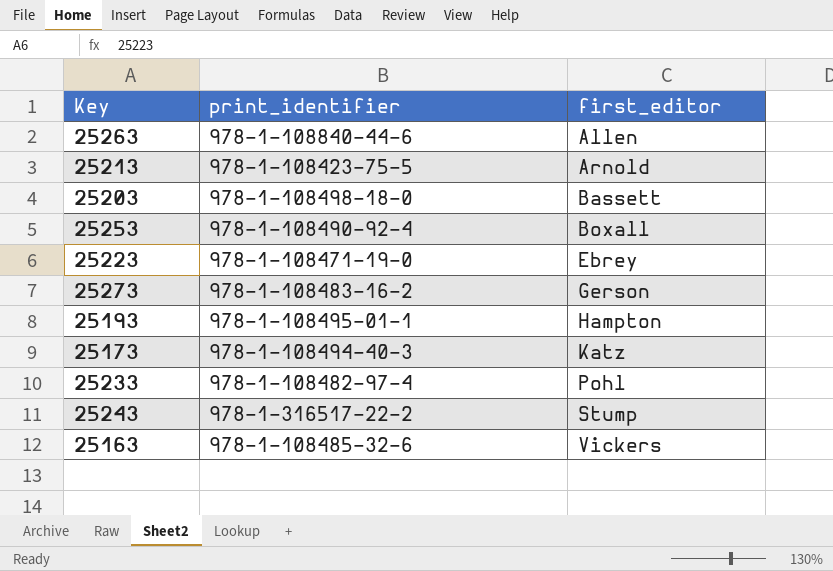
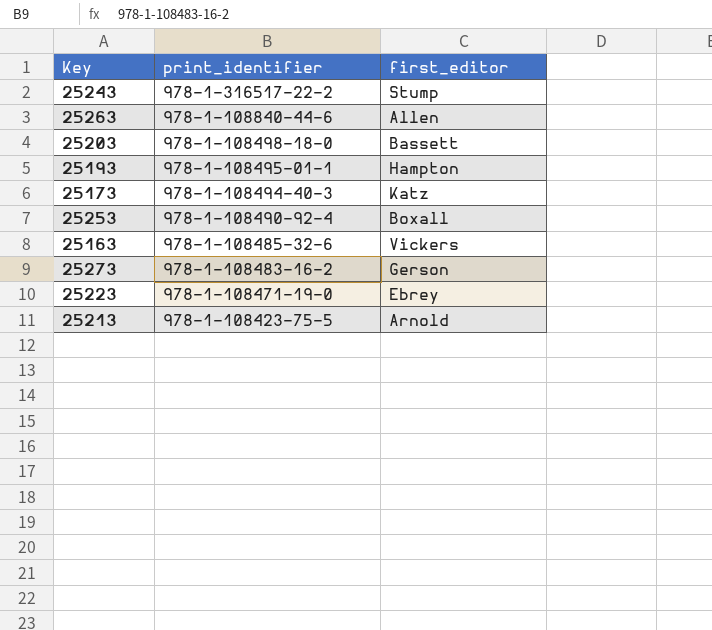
row order: first_editor ascending -> print_identifier descending
row 25233: 978-1-108482-97-4 | Pohl -> none

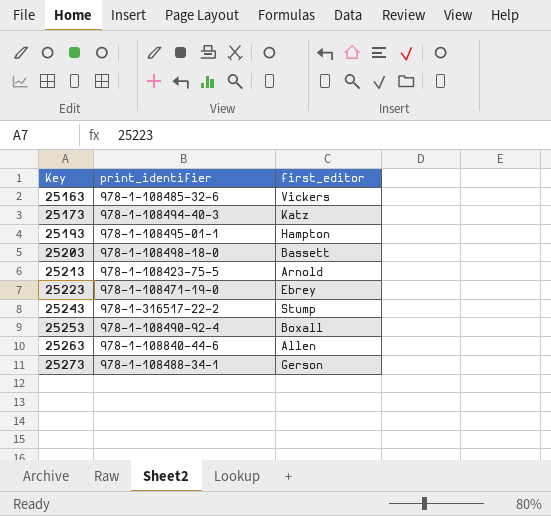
row order: print_identifier descending -> Key ascending
25273 | print_identifier: 978-1-108483-16-2 -> 978-1-108488-34-1

